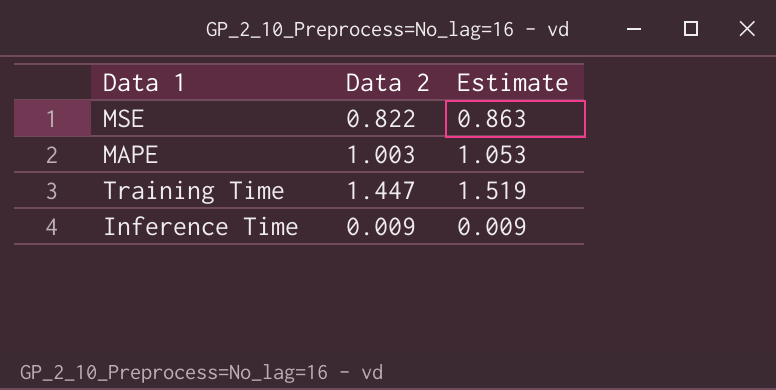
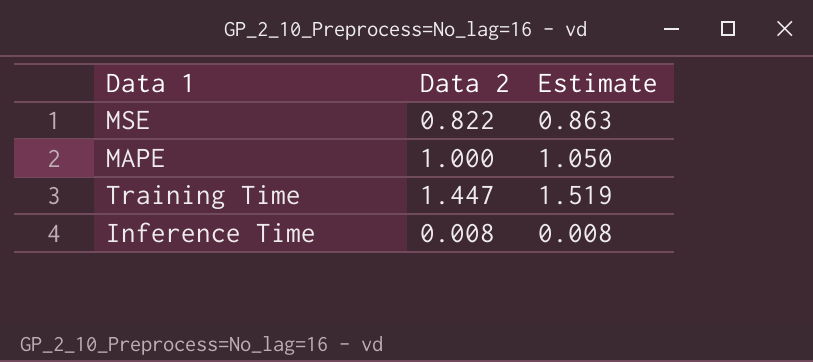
MAPE | Data 2: 1.003 -> 1.000
MAPE | Estimate: 1.053 -> 1.050
Inference Time | Data 2: 0.009 -> 0.008
Inference Time | Estimate: 0.009 -> 0.008

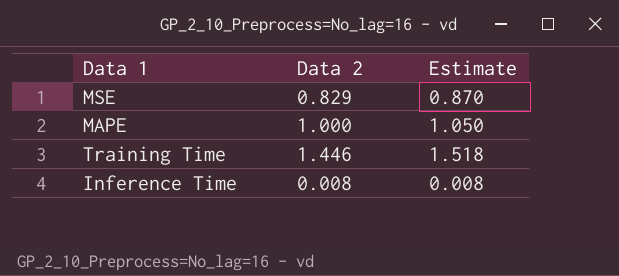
MSE | Data 2: 0.822 -> 0.829
MSE | Estimate: 0.863 -> 0.870
Training Time | Data 2: 1.447 -> 1.446
Training Time | Estimate: 1.519 -> 1.518

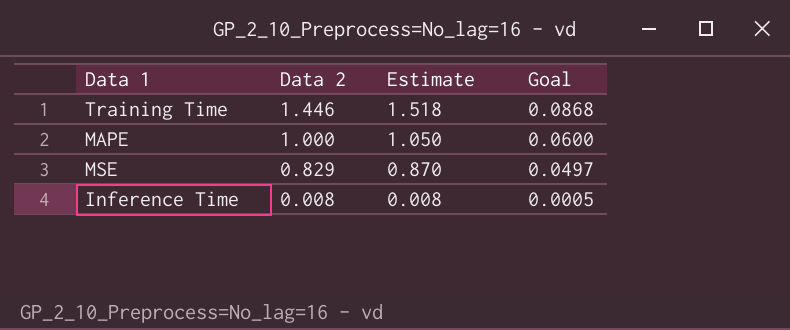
row order: none -> Data 2 descending
column Goal | formula: none -> [Data 2] * 0.06

